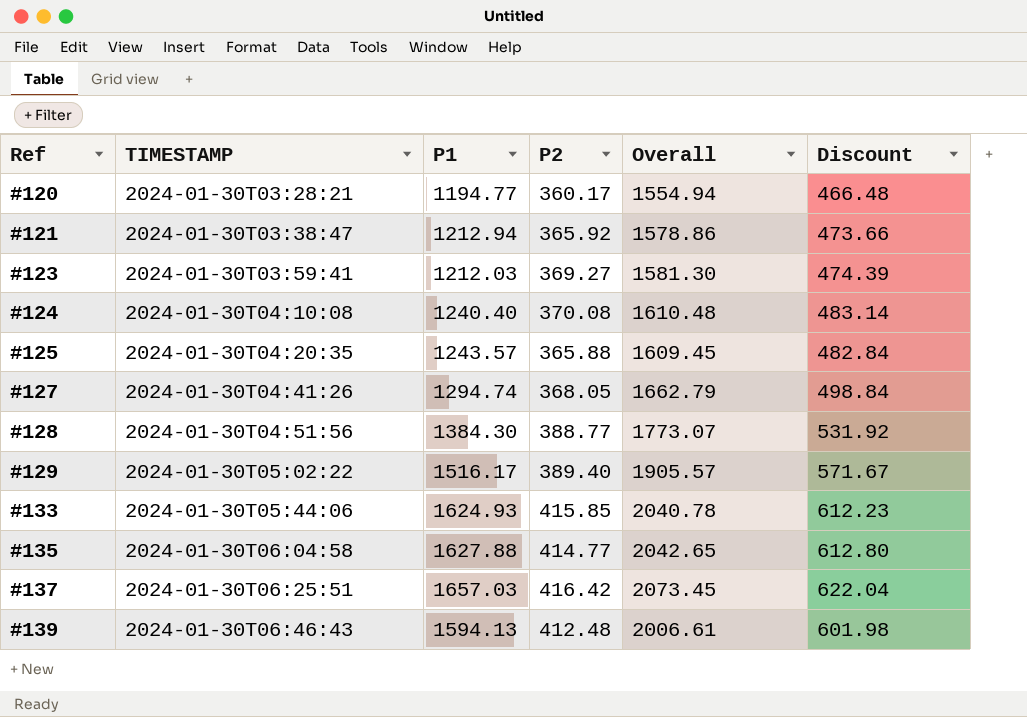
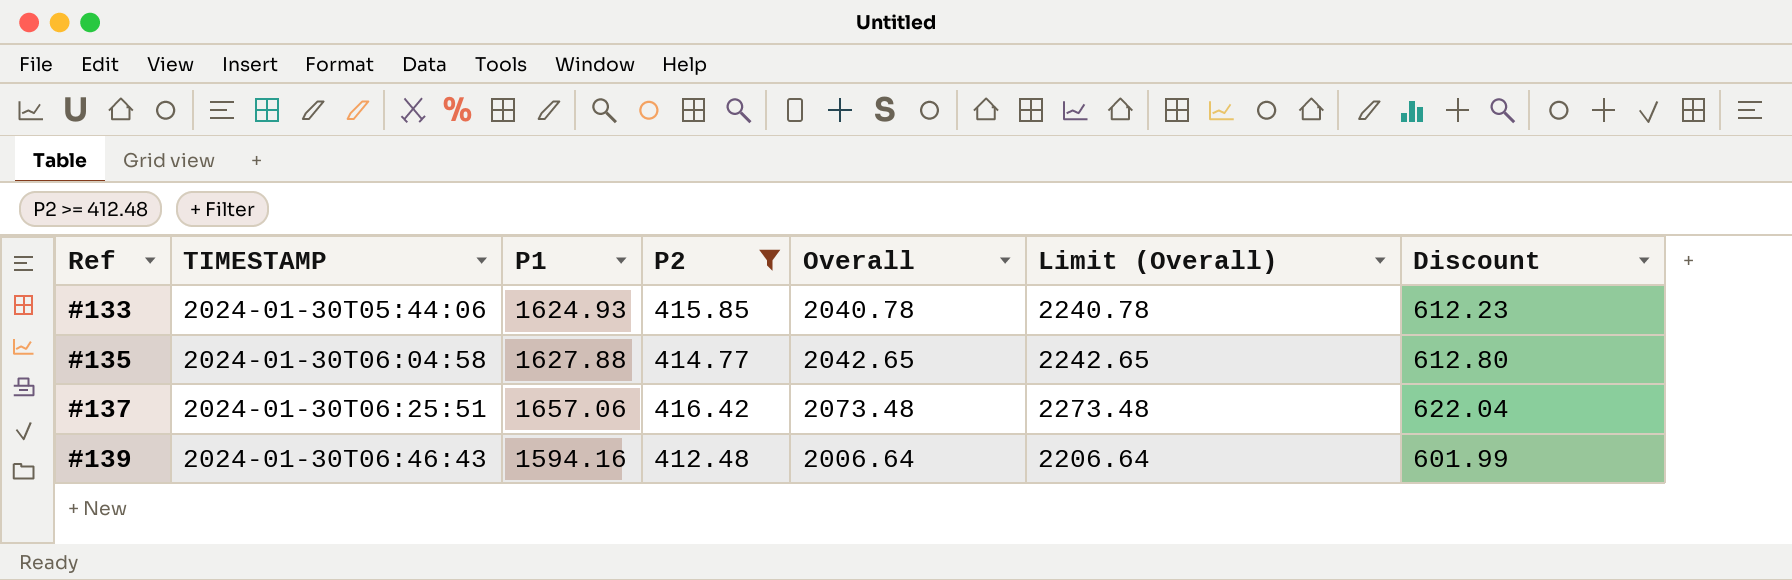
filter: none -> P2 >= 412.48
column Limit (Overall) | formula: none -> [Overall] + 200
#137 | P1: 1657.03 -> 1657.06
#137 | Overall: 2073.45 -> 2073.48
#139 | P1: 1594.13 -> 1594.16
#139 | Overall: 2006.61 -> 2006.64
#139 | Discount: 601.98 -> 601.99

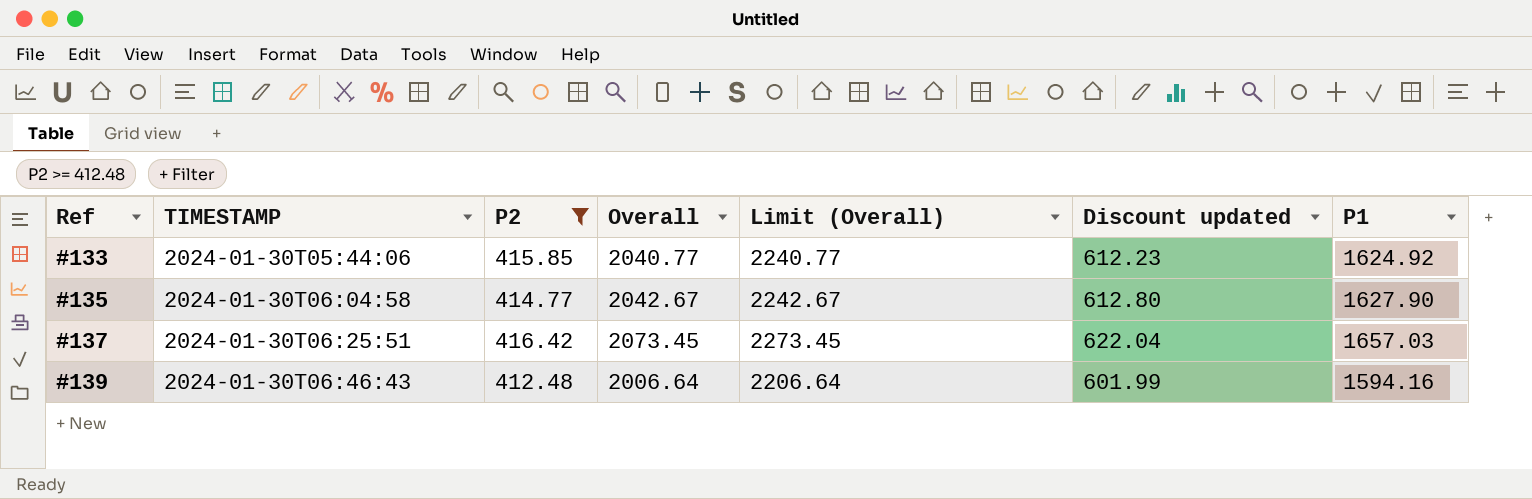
column name: Discount -> Discount updated
column P1 | position: 3 -> 7
#133 | Overall: 2040.78 -> 2040.77
#133 | Limit (Overall): 2240.78 -> 2240.77
#133 | P1: 1624.93 -> 1624.92
#135 | Overall: 2042.65 -> 2042.67
#135 | Limit (Overall): 2242.65 -> 2242.67
#135 | P1: 1627.88 -> 1627.90
#137 | Overall: 2073.48 -> 2073.45
#137 | Limit (Overall): 2273.48 -> 2273.45
#137 | P1: 1657.06 -> 1657.03

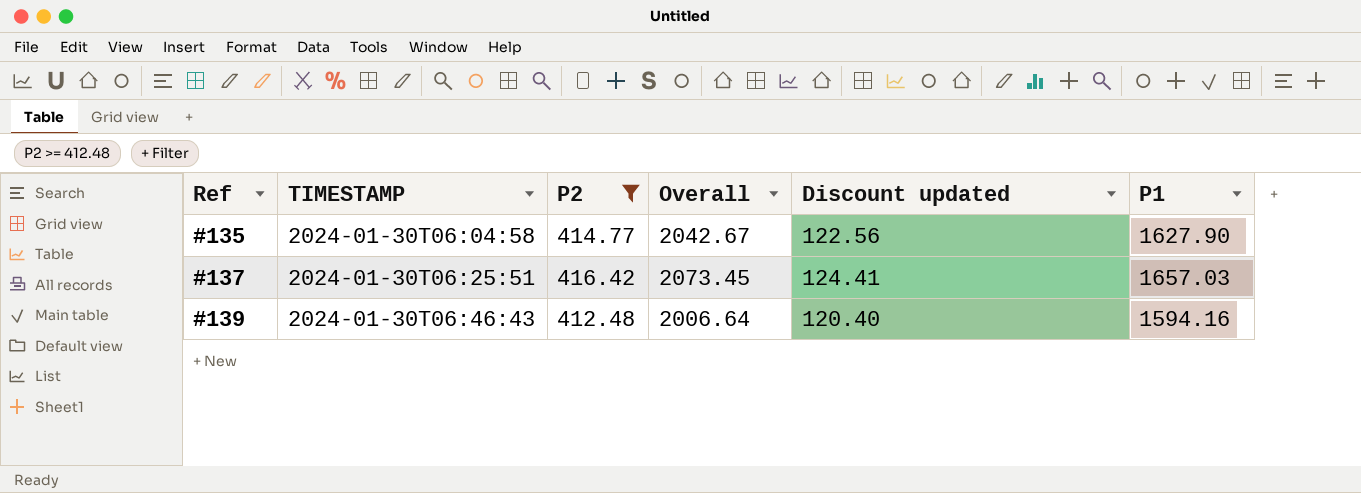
column Limit (Overall) | formula: [Overall] + 200 -> none
column Discount updated | formula: [Overall] * 0.3 -> [Overall] * 0.06
row #133: 2024-01-30T05:44:06 | 415.85 | 2040.77 | 2240.77 | 612.23 | 1624.92 -> none

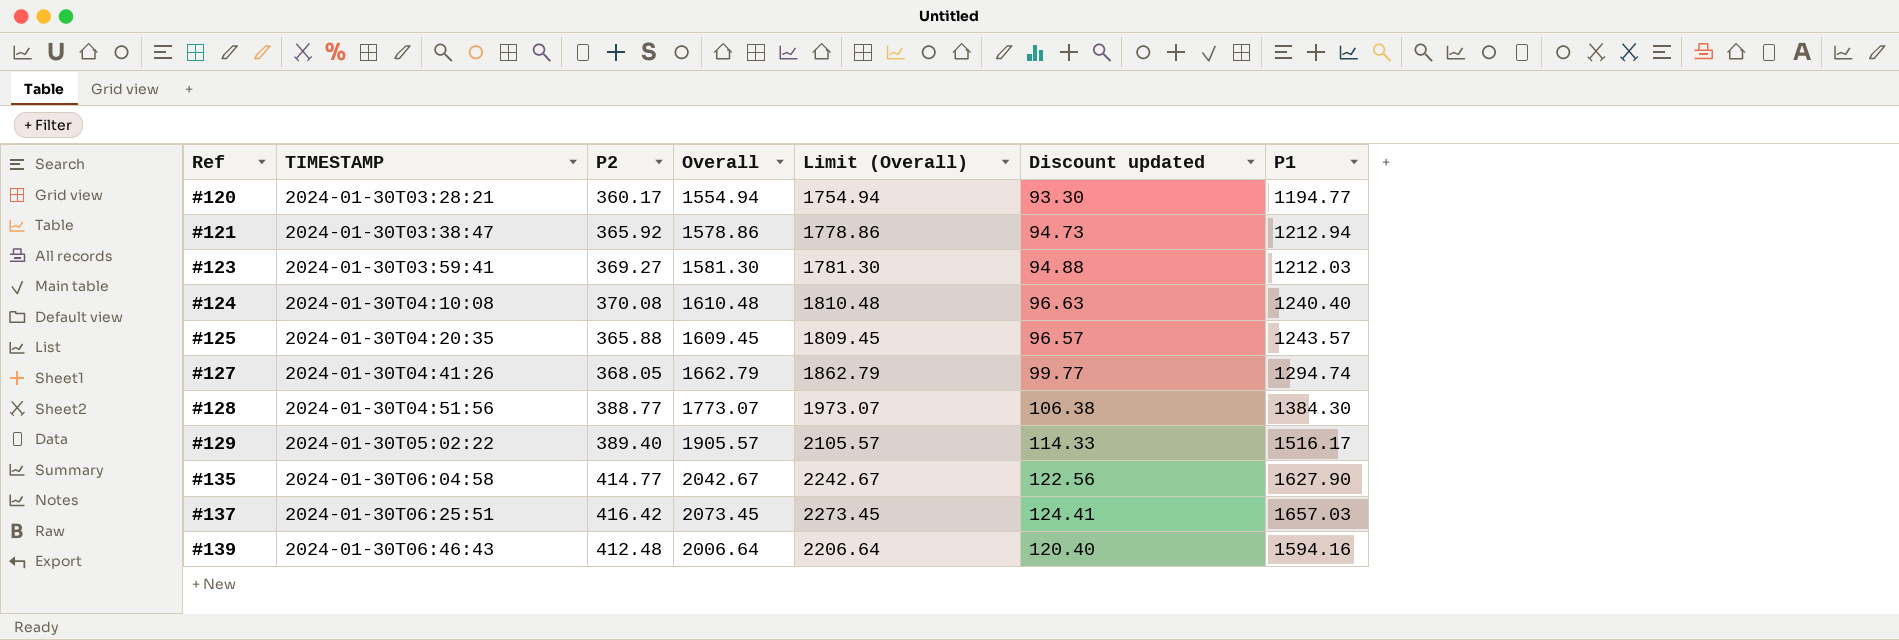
filter: P2 >= 412.48 -> none
column Limit (Overall) | formula: none -> [Overall] + 200

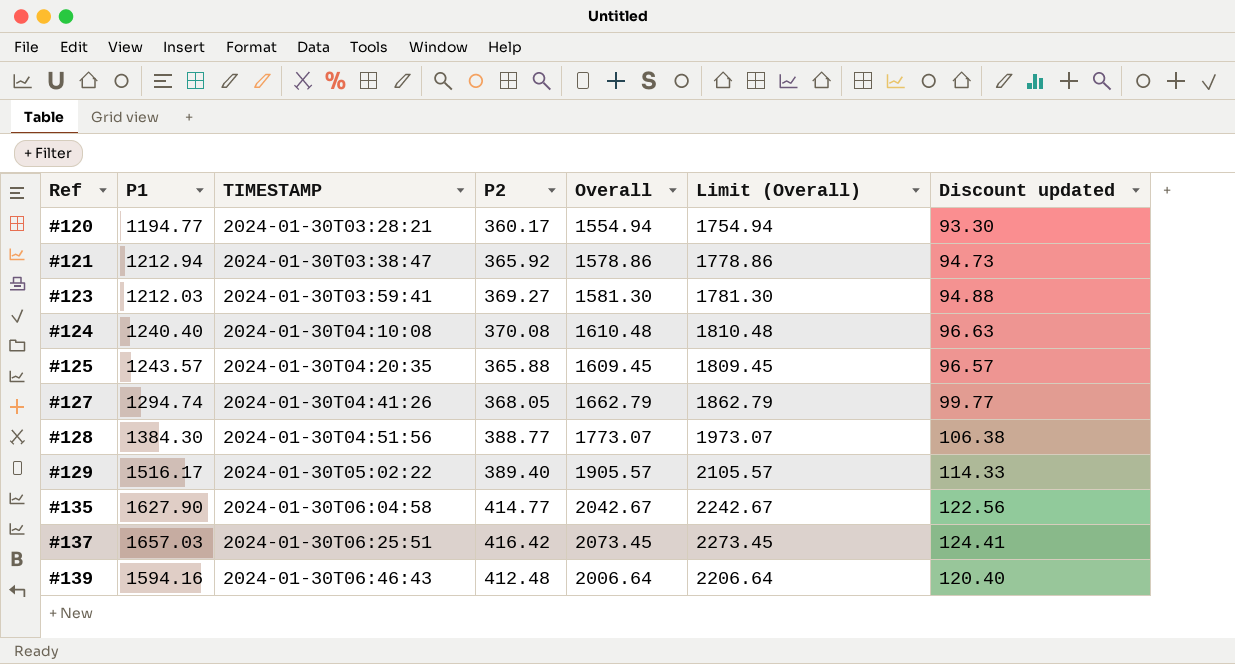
column P1 | position: 7 -> 2

